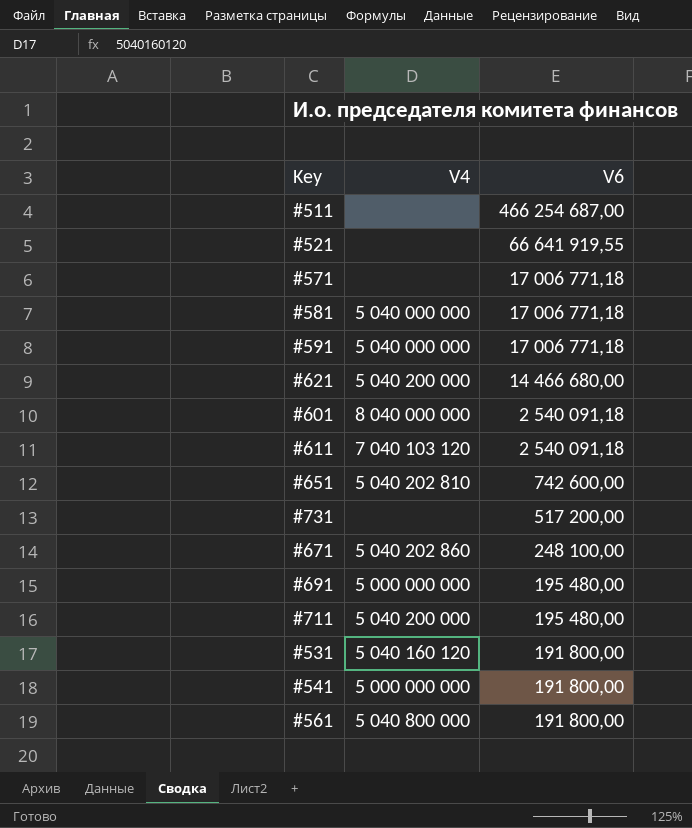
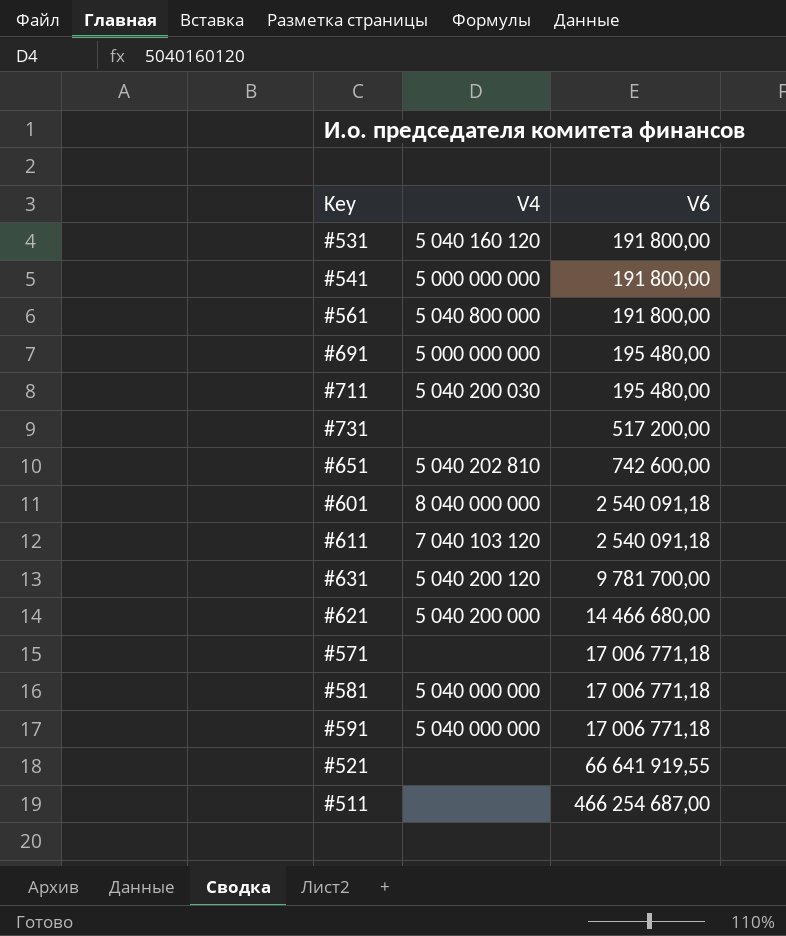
row order: V6 descending -> V6 ascending
row #671: 5 040 202 860 | 248 100,00 -> none
#711 | V4: 5 040 200 000 -> 5 040 200 030
row #631: none -> 5 040 200 120 | 9 781 700,00

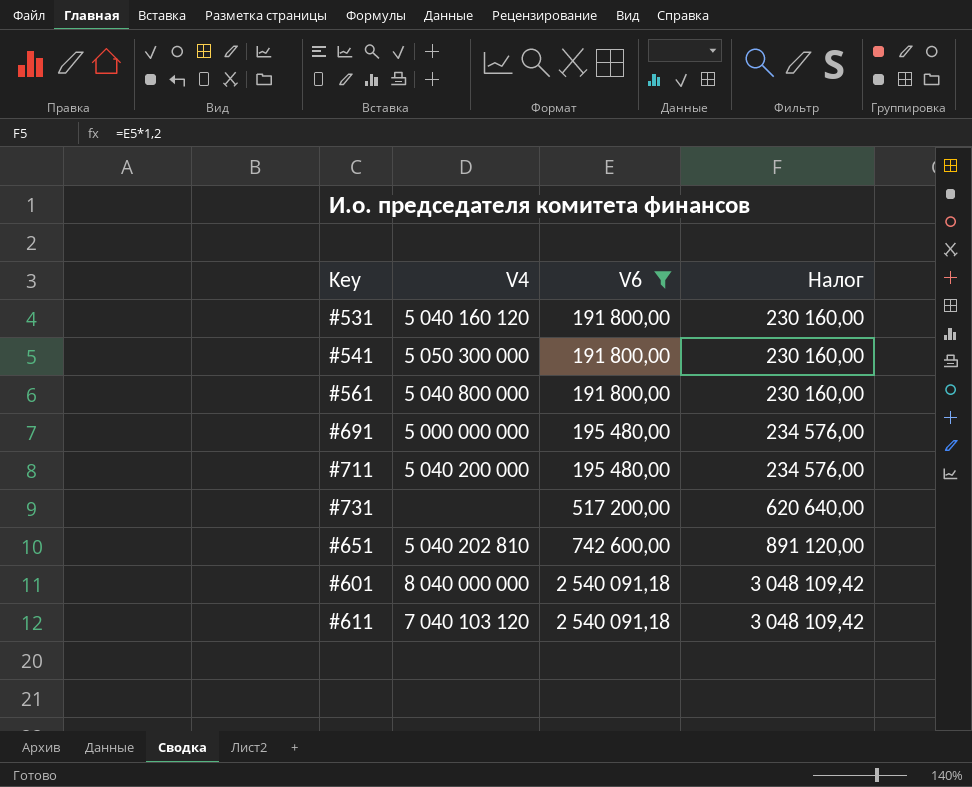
filter: none -> V6 <= 2 540 091,18
column Налог | formula: none -> [V6] * 1,2
#541 | V4: 5 000 000 000 -> 5 050 300 000
#711 | V4: 5 040 200 030 -> 5 040 200 000

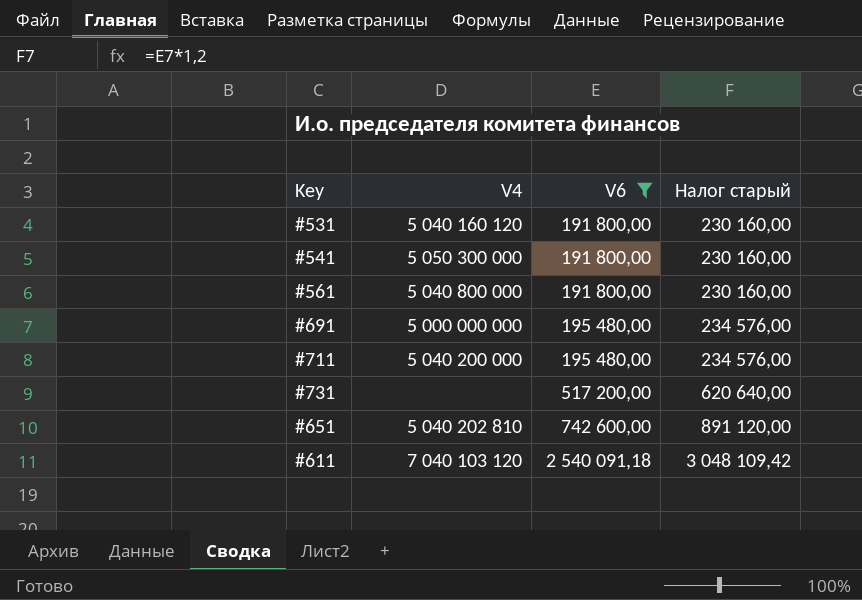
column name: Налог -> Налог старый
row #601: 8 040 000 000 | 2 540 091,18 | 3 048 109,42 -> none

